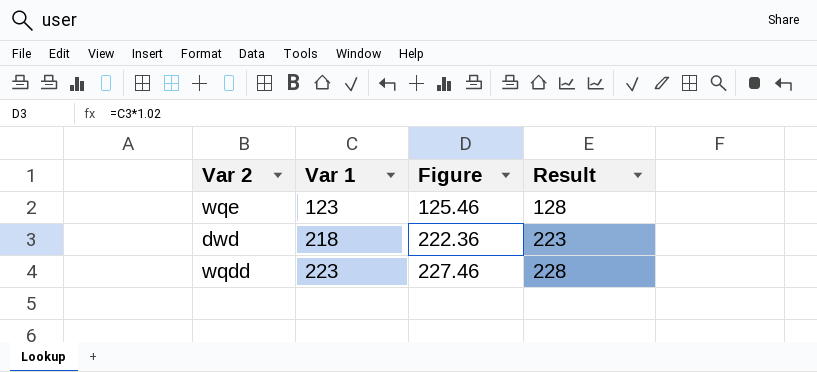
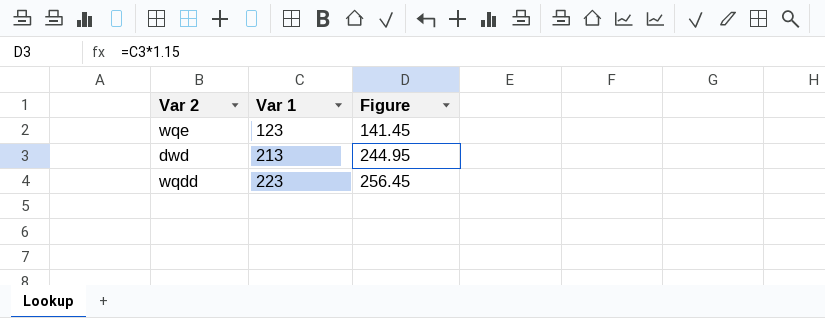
column Result | formula: [Var 1] + 5 -> none
column Figure | formula: [Var 1] * 1.02 -> [Var 1] * 1.15
dwd | Var 1: 218 -> 213

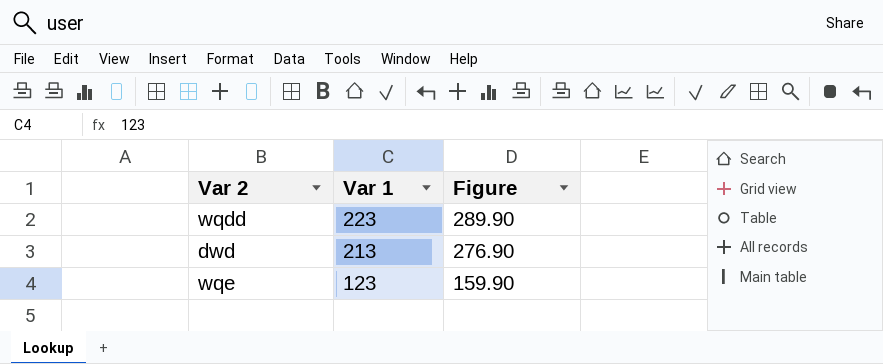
row order: Var 1 ascending -> Var 1 descending
column Figure | formula: [Var 1] * 1.15 -> [Var 1] * 1.3

